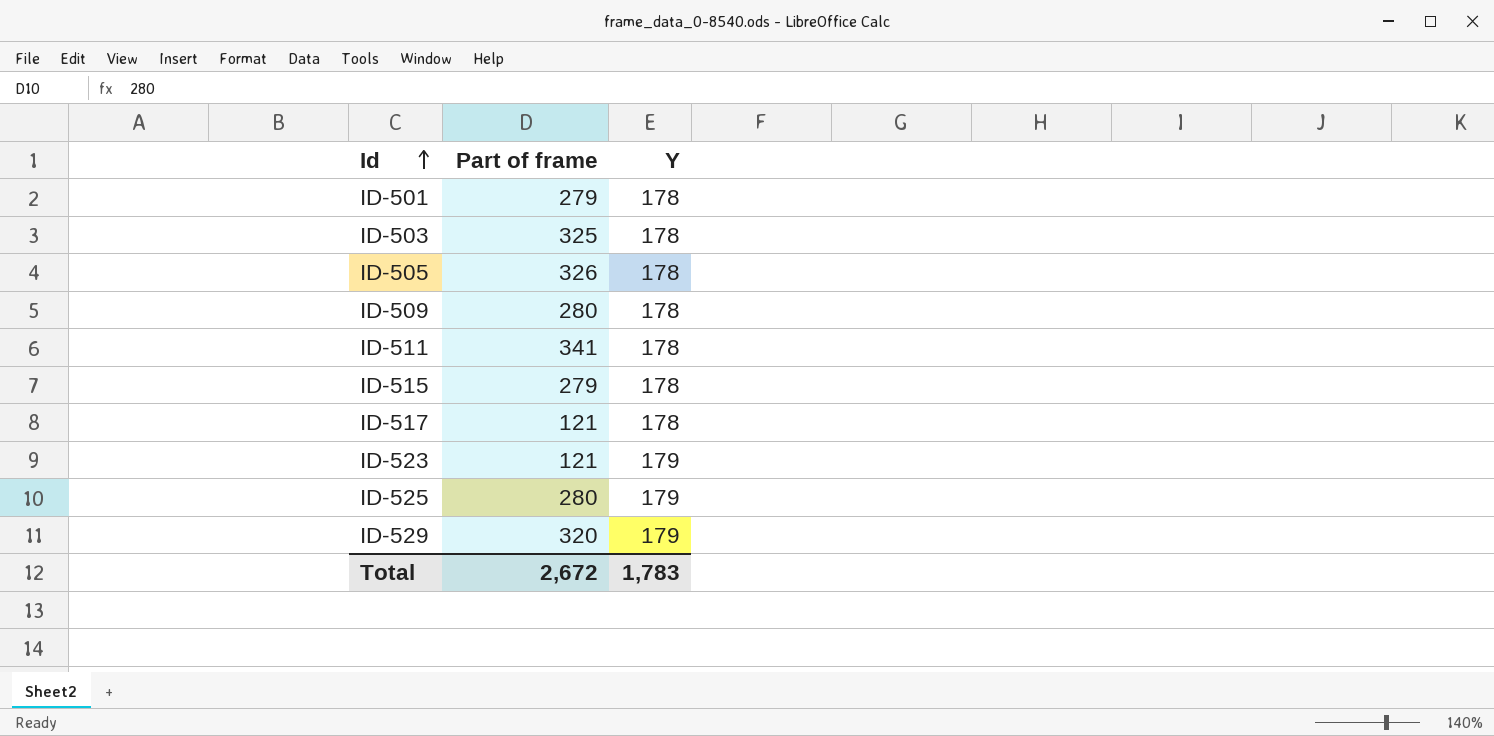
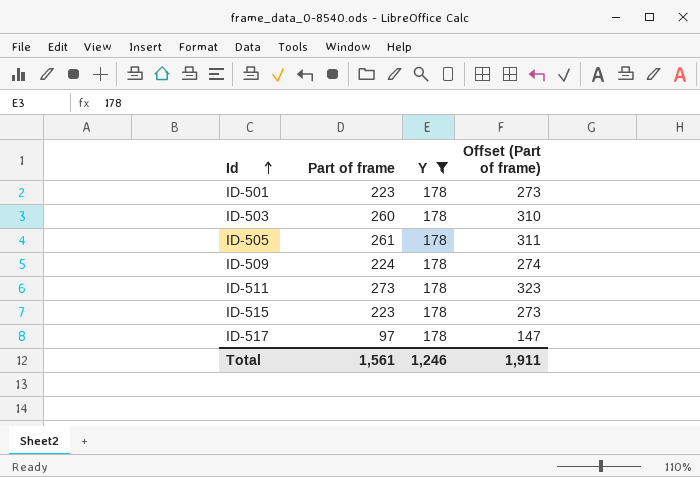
filter: none -> Y = 178
column Offset (Part of frame) | formula: none -> [Part of frame] + 50
ID-501 | Part of frame: 279 -> 223
ID-503 | Part of frame: 325 -> 260
ID-505 | Part of frame: 326 -> 261
ID-509 | Part of frame: 280 -> 224
ID-511 | Part of frame: 341 -> 273
ID-515 | Part of frame: 279 -> 223
ID-517 | Part of frame: 121 -> 97
Total | Part of frame: 2,672 -> 1,561
Total | Y: 1,783 -> 1,246

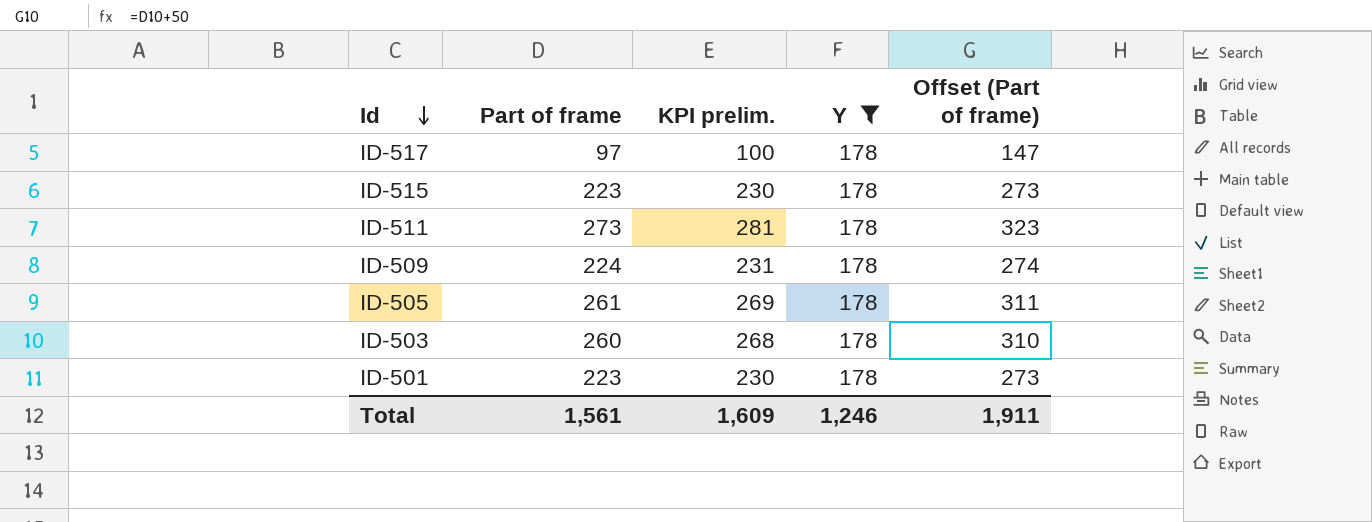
row order: Id ascending -> Id descending
column KPI prelim. | formula: none -> [Part of frame] * 1.03

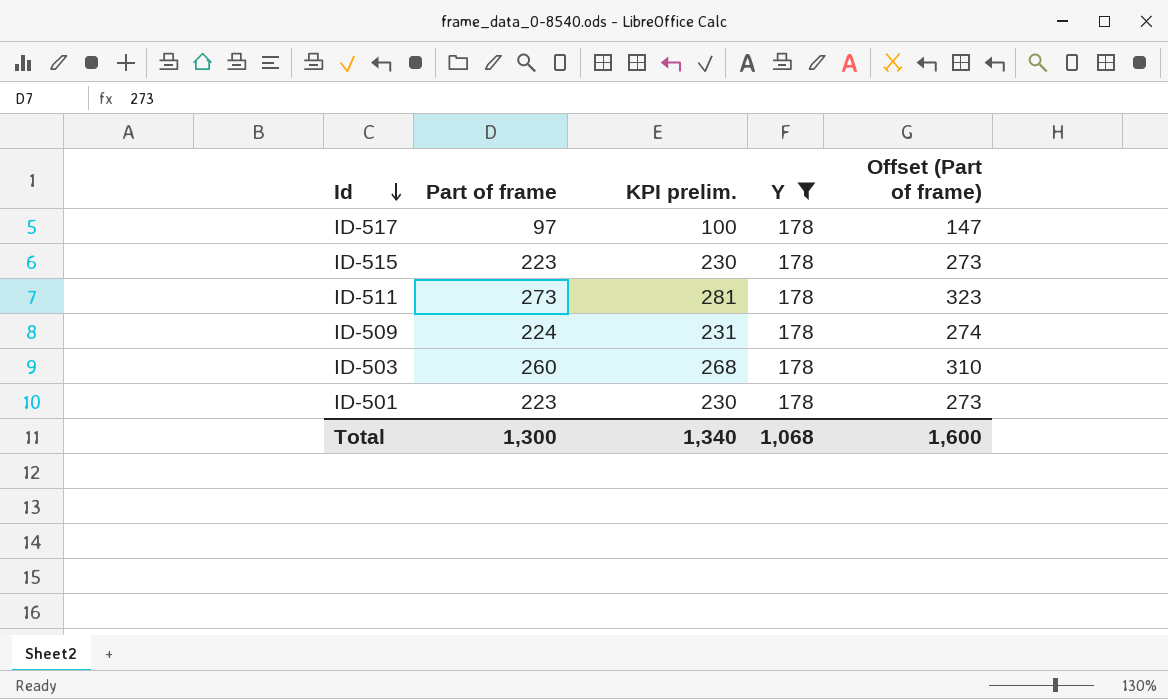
row ID-505: 261 | 269 | 178 | 311 -> none
Total | Part of frame: 1,561 -> 1,300
Total | KPI prelim.: 1,609 -> 1,340
Total | Y: 1,246 -> 1,068
Total | Offset (Part of frame): 1,911 -> 1,600

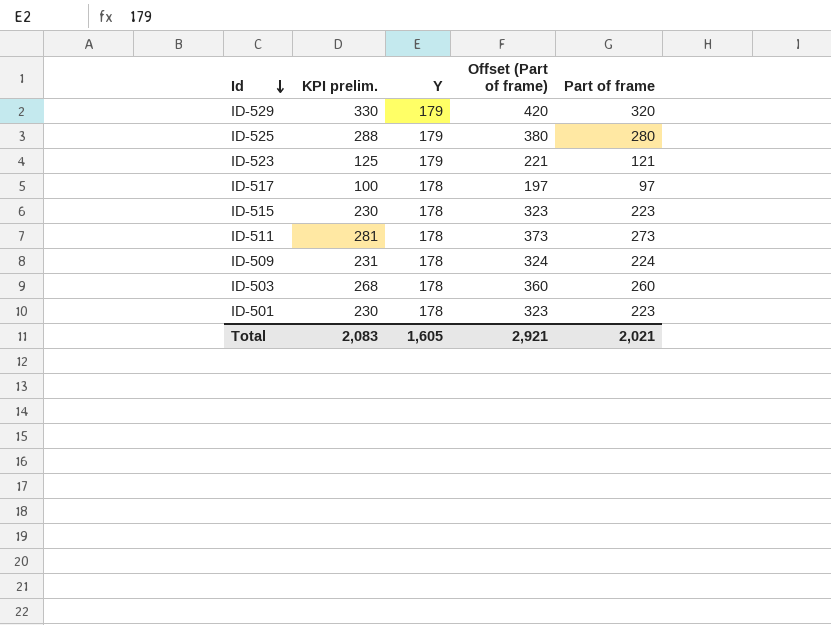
filter: Y = 178 -> none
column Offset (Part of frame) | formula: [Part of frame] + 50 -> [Part of frame] + 100
column Part of frame | position: 2 -> 5
Total | KPI prelim.: 1,340 -> 2,083
Total | Y: 1,068 -> 1,605
Total | Offset (Part of frame): 1,600 -> 2,921
Total | Part of frame: 1,300 -> 2,021

